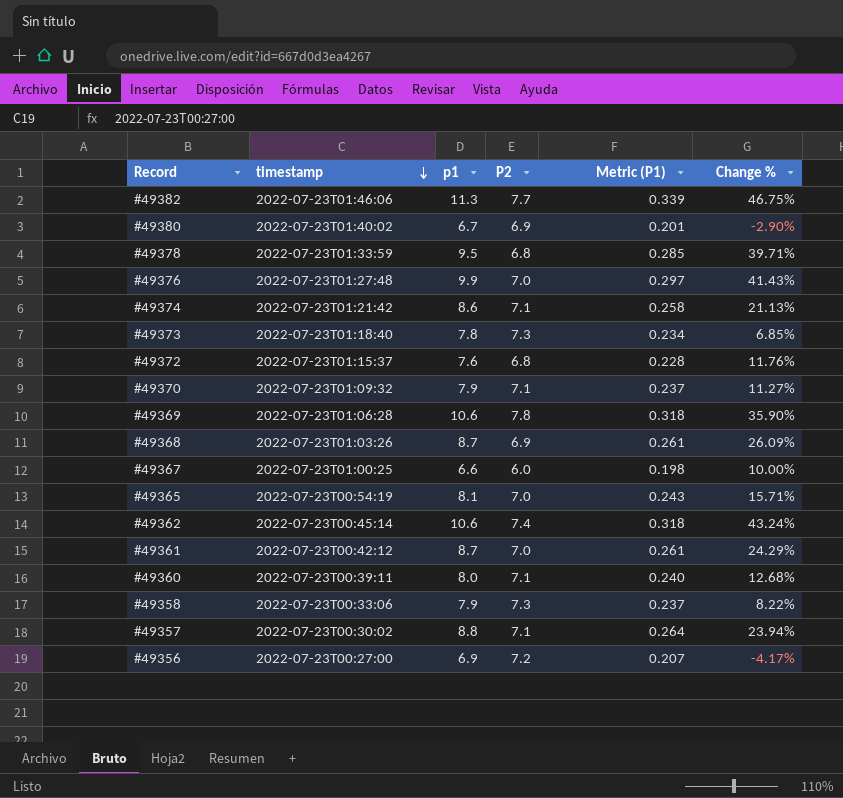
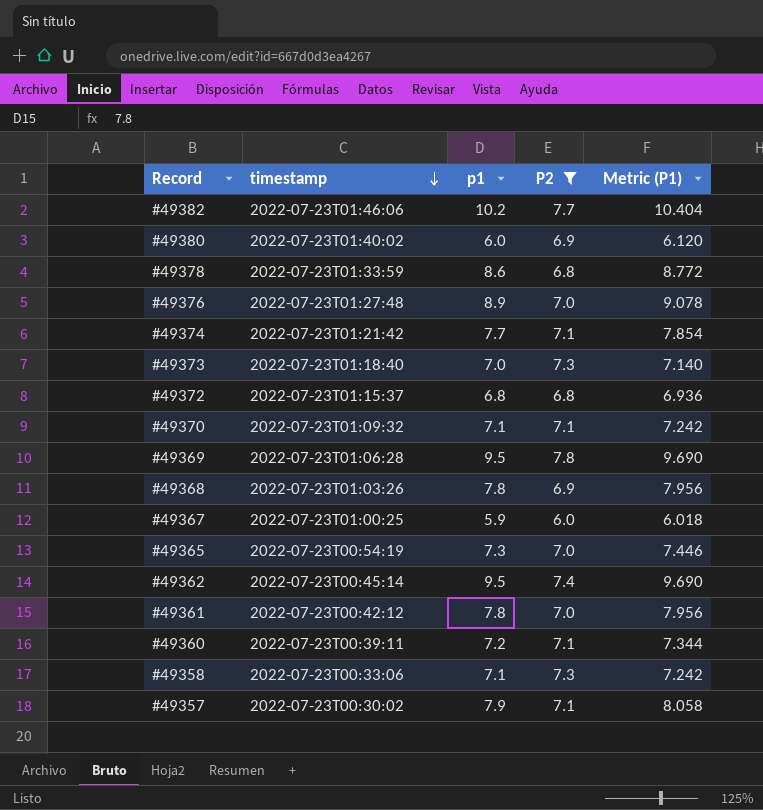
filter: none -> P2 != 7.2
column Change % | formula: ([p1] - [P2]) / [P2] -> none
column Metric (P1) | formula: [p1] * 0.03 -> [p1] * 1.02
#49382 | p1: 11.3 -> 10.2
#49380 | p1: 6.7 -> 6.0
#49378 | p1: 9.5 -> 8.6
#49376 | p1: 9.9 -> 8.9
#49374 | p1: 8.6 -> 7.7
#49373 | p1: 7.8 -> 7.0
#49372 | p1: 7.6 -> 6.8
#49370 | p1: 7.9 -> 7.1
#49369 | p1: 10.6 -> 9.5
#49368 | p1: 8.7 -> 7.8
#49367 | p1: 6.6 -> 5.9
#49365 | p1: 8.1 -> 7.3
#49362 | p1: 10.6 -> 9.5
#49361 | p1: 8.7 -> 7.8
#49360 | p1: 8.0 -> 7.2
#49358 | p1: 7.9 -> 7.1
#49357 | p1: 8.8 -> 7.9

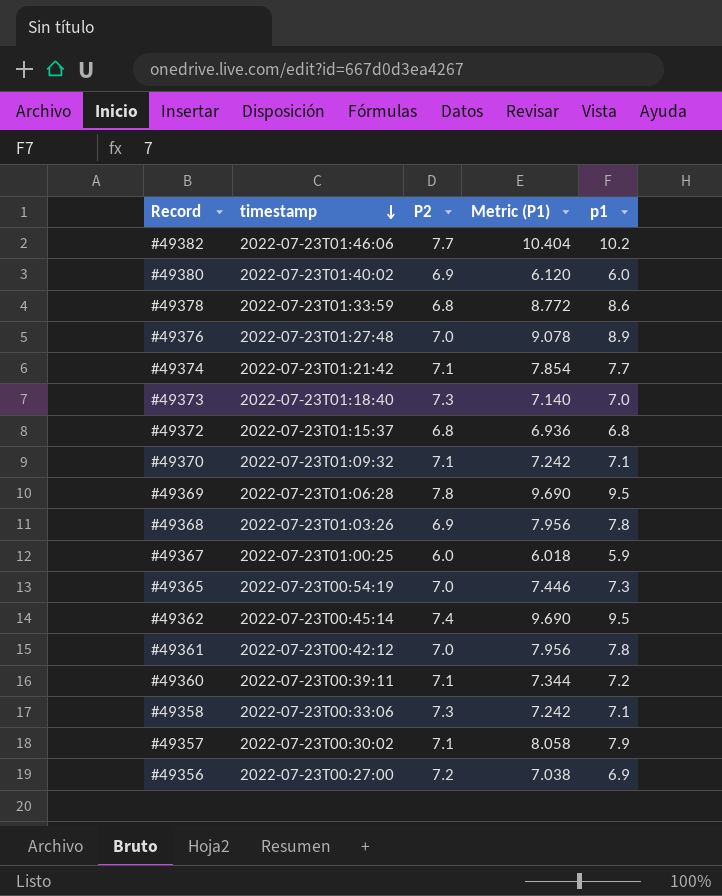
filter: P2 != 7.2 -> none
column p1 | position: 3 -> 5

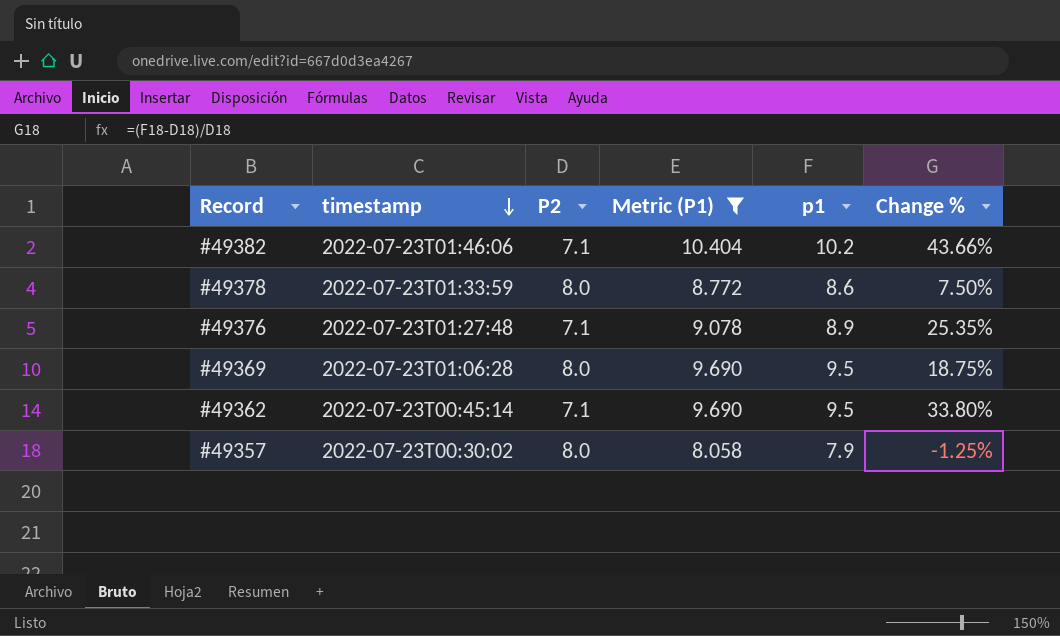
filter: none -> Metric (P1) >= 8.058
column Change % | formula: none -> ([p1] - [P2]) / [P2]
#49382 | P2: 7.7 -> 7.1
#49378 | P2: 6.8 -> 8.0
#49376 | P2: 7.0 -> 7.1
#49369 | P2: 7.8 -> 8.0
#49362 | P2: 7.4 -> 7.1
#49357 | P2: 7.1 -> 8.0

